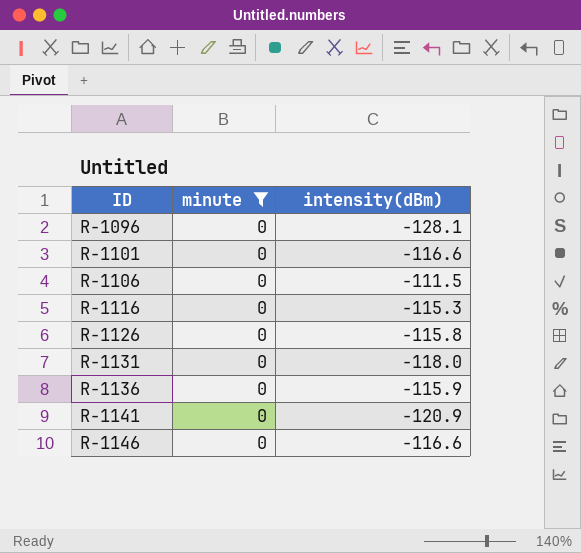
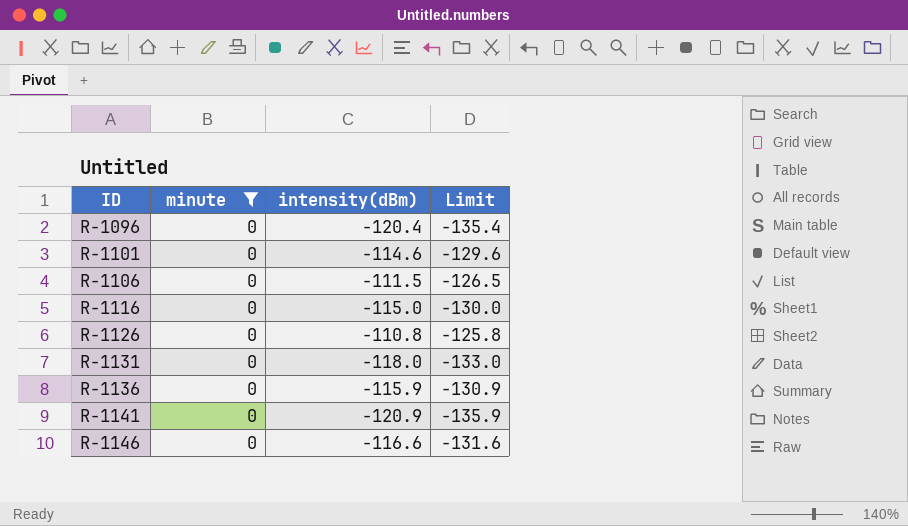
column Limit | formula: none -> [intensity(dBm)] - 15
R-1096 | intensity(dBm): -128.1 -> -120.4
R-1101 | intensity(dBm): -116.6 -> -114.6
R-1116 | intensity(dBm): -115.3 -> -115.0
R-1126 | intensity(dBm): -115.8 -> -110.8

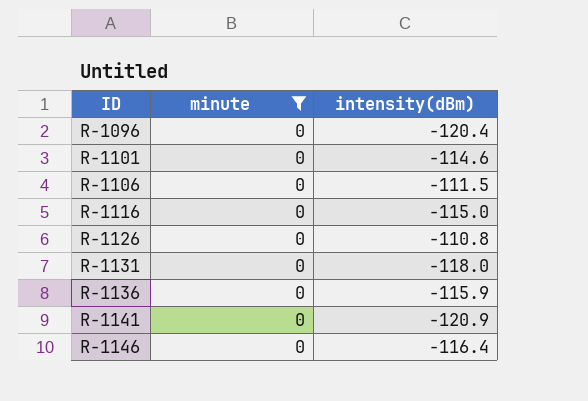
column Limit | formula: [intensity(dBm)] - 15 -> none
R-1146 | intensity(dBm): -116.6 -> -116.4

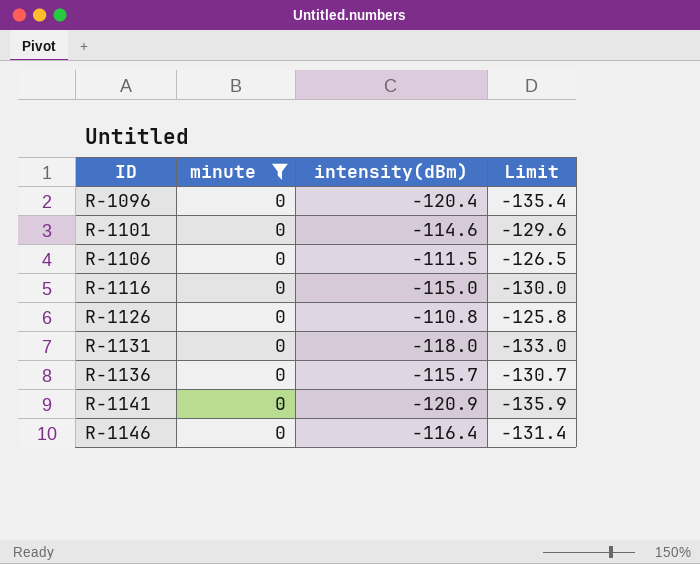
column Limit | formula: none -> [intensity(dBm)] - 15
R-1136 | intensity(dBm): -115.9 -> -115.7

